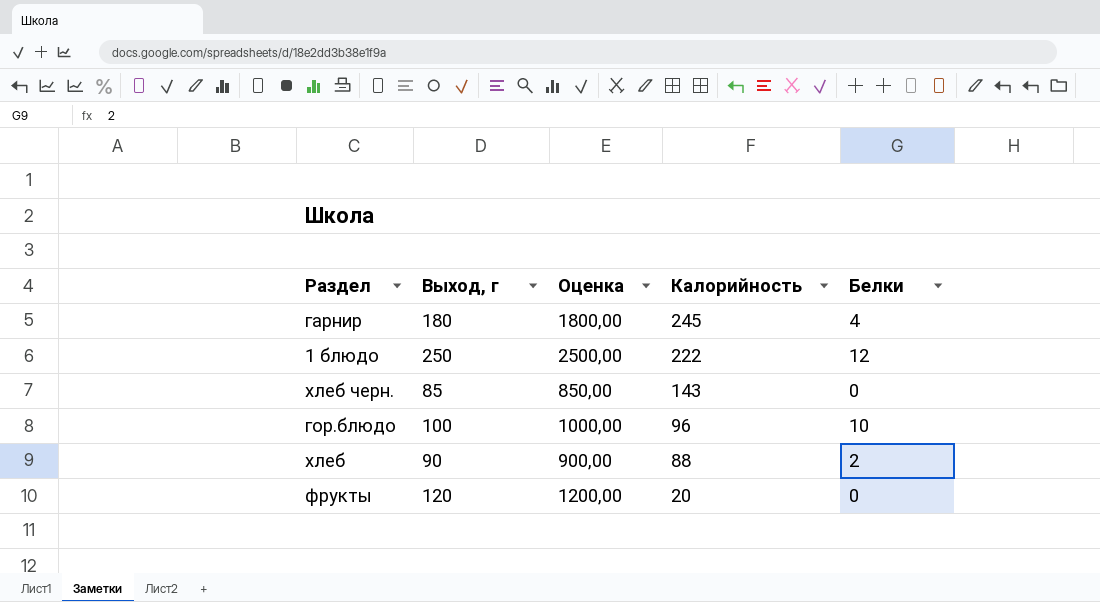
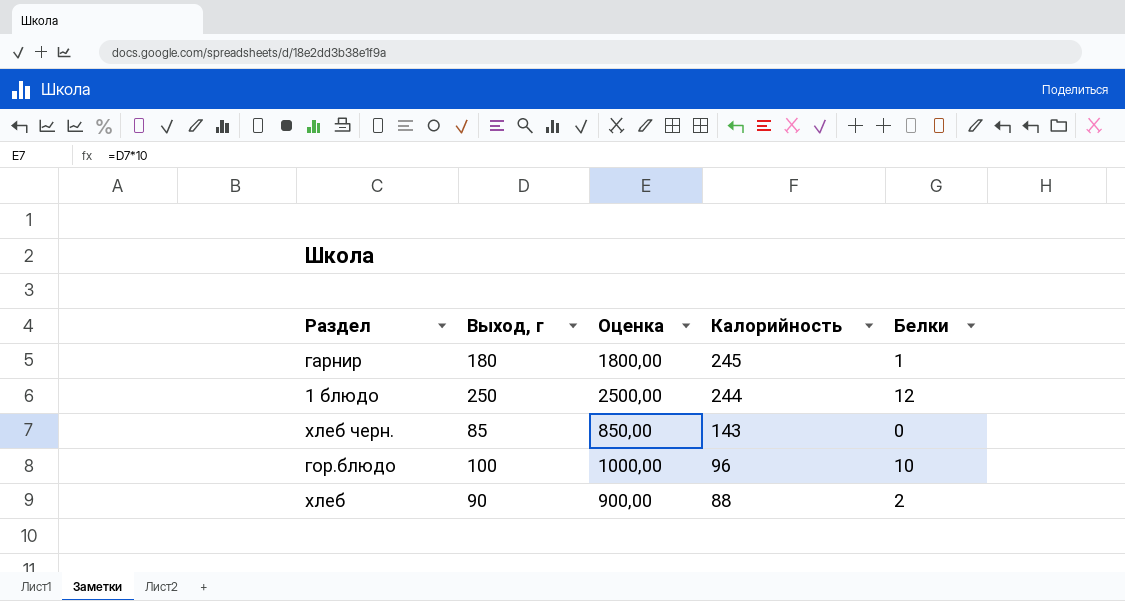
row фрукты: 120 | 1200,00 | 20 | 0 -> none
гарнир | Белки: 4 -> 1
1 блюдо | Калорийность: 222 -> 244

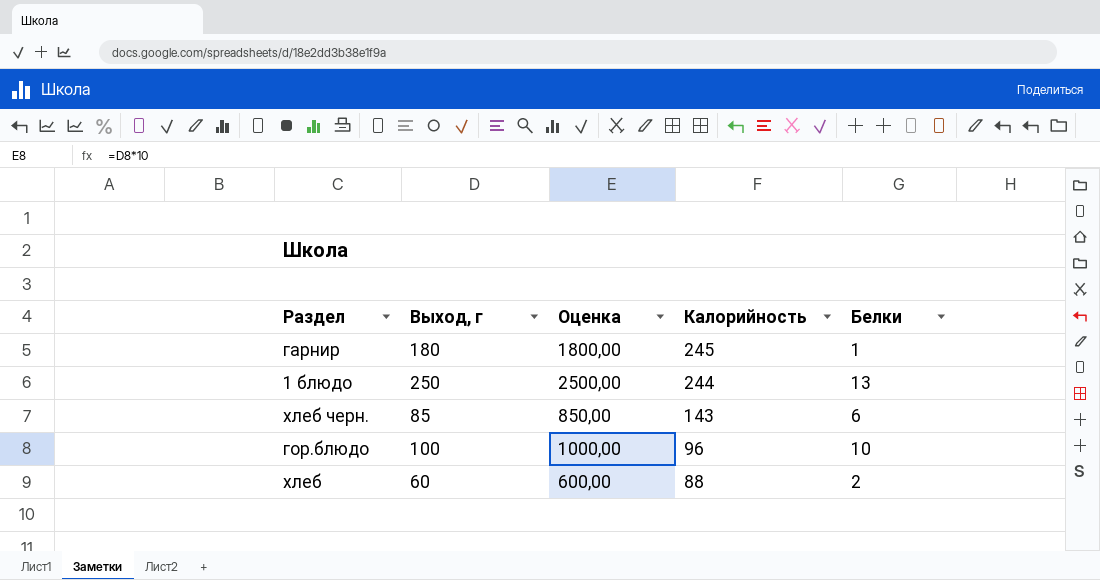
1 блюдо | Белки: 12 -> 13
хлеб черн. | Белки: 0 -> 6
хлеб | Выход, г: 90 -> 60
хлеб | Оценка: 900,00 -> 600,00

